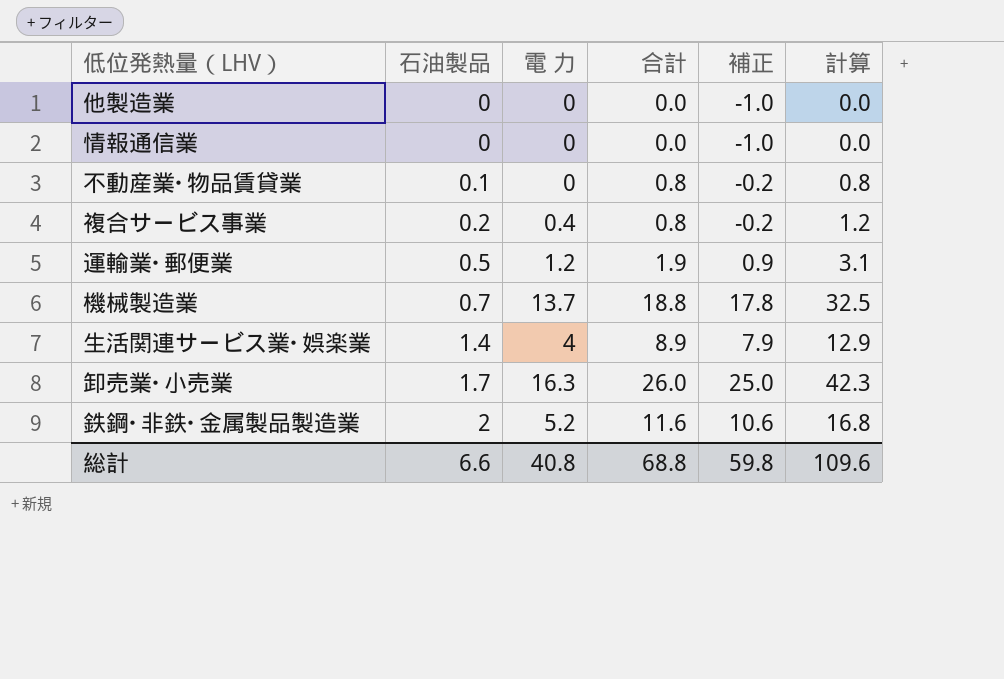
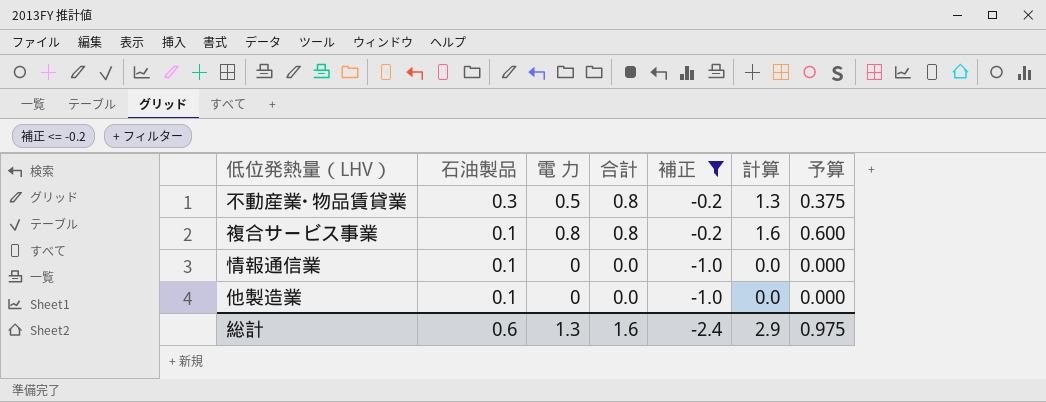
filter: none -> 補正 <= -0.2
row order: 石油製品 ascending -> 石油製品 descending
column 予算 | formula: none -> [電 力] * 0.75
不動産業･物品賃貸業 | 石油製品: 0.1 -> 0.3
不動産業･物品賃貸業 | 電 力: 0 -> 0.5
不動産業･物品賃貸業 | 計算: 0.8 -> 1.3
複合サービス事業 | 石油製品: 0.2 -> 0.1
複合サービス事業 | 電 力: 0.4 -> 0.8
複合サービス事業 | 計算: 1.2 -> 1.6
情報通信業 | 石油製品: 0 -> 0.1
他製造業 | 石油製品: 0 -> 0.1
総計 | 石油製品: 6.6 -> 0.6
総計 | 電 力: 40.8 -> 1.3
総計 | 合計: 68.8 -> 1.6
総計 | 補正: 59.8 -> -2.4
総計 | 計算: 109.6 -> 2.9

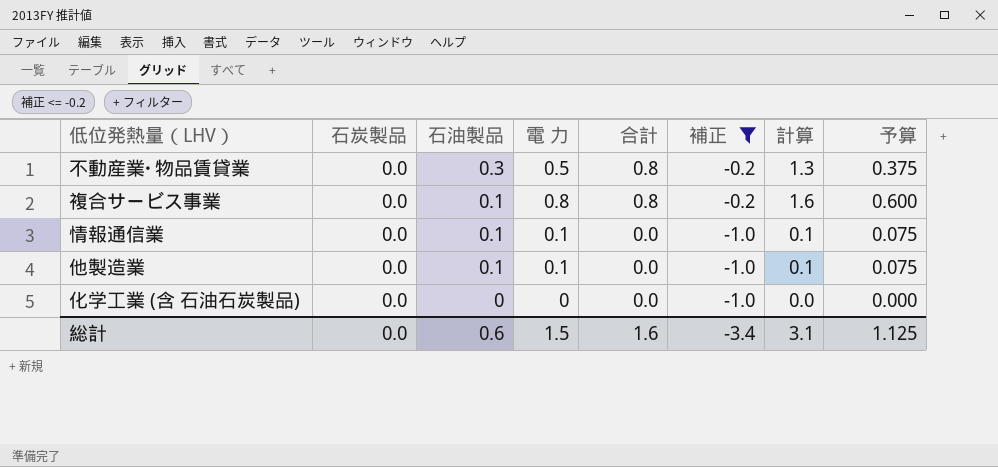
column 石炭製品 | position: none -> 2
情報通信業 | 電 力: 0 -> 0.1
情報通信業 | 計算: 0.0 -> 0.1
情報通信業 | 予算: 0.000 -> 0.075
他製造業 | 電 力: 0 -> 0.1
他製造業 | 計算: 0.0 -> 0.1
他製造業 | 予算: 0.000 -> 0.075
row 化学工業 (含 石油石炭製品): none -> 0.0 | 0 | 0 | 0.0 | -1.0 | 0.0 | 0.000
総計 | 電 力: 1.3 -> 1.5
総計 | 補正: -2.4 -> -3.4
総計 | 計算: 2.9 -> 3.1
総計 | 予算: 0.975 -> 1.125

